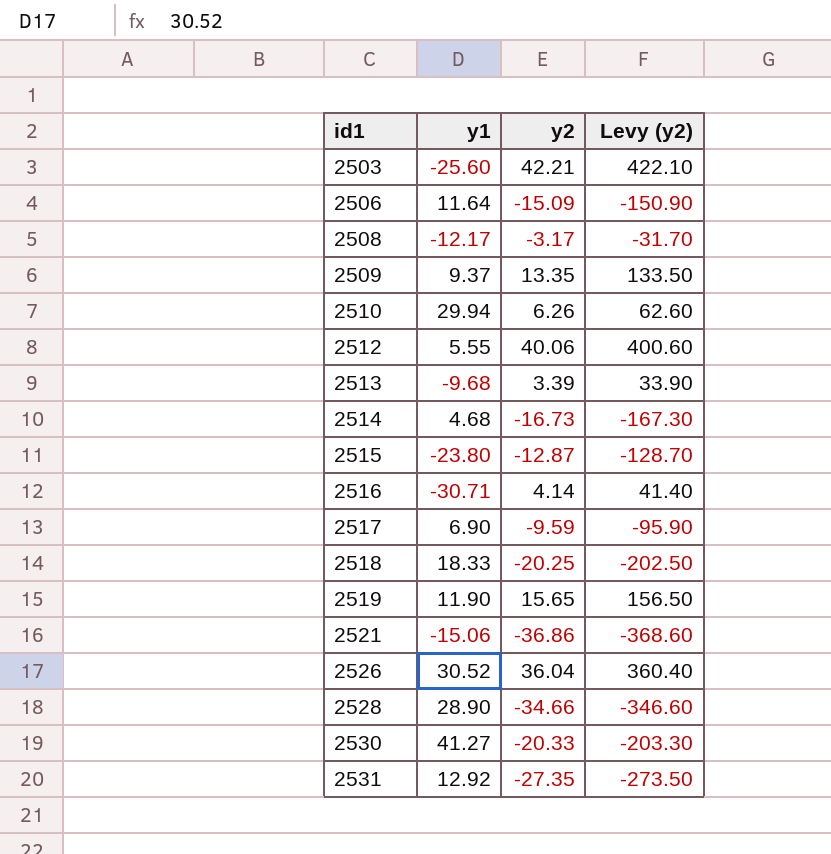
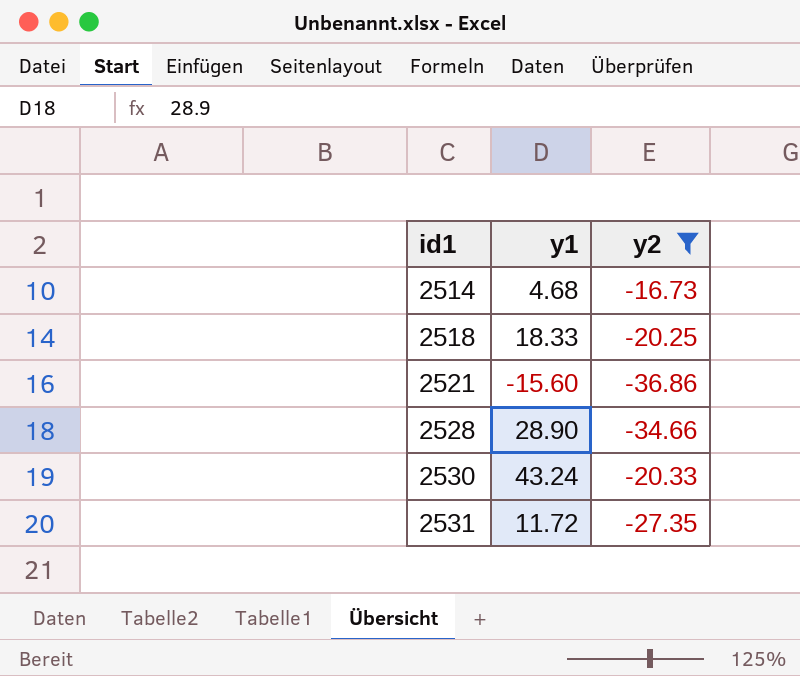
filter: none -> y2 <= -16.73
column Levy (y2) | formula: [y2] * 10 -> none
2521 | y1: -15.06 -> -15.60
2530 | y1: 41.27 -> 43.24
2531 | y1: 12.92 -> 11.72

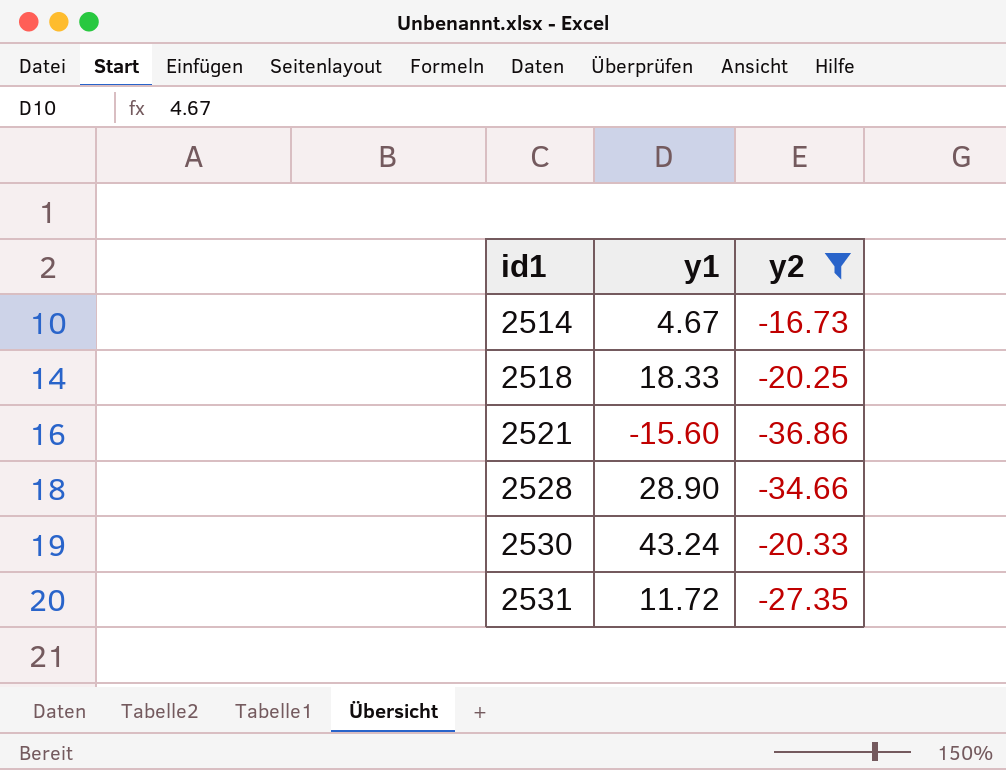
2514 | y1: 4.68 -> 4.67

